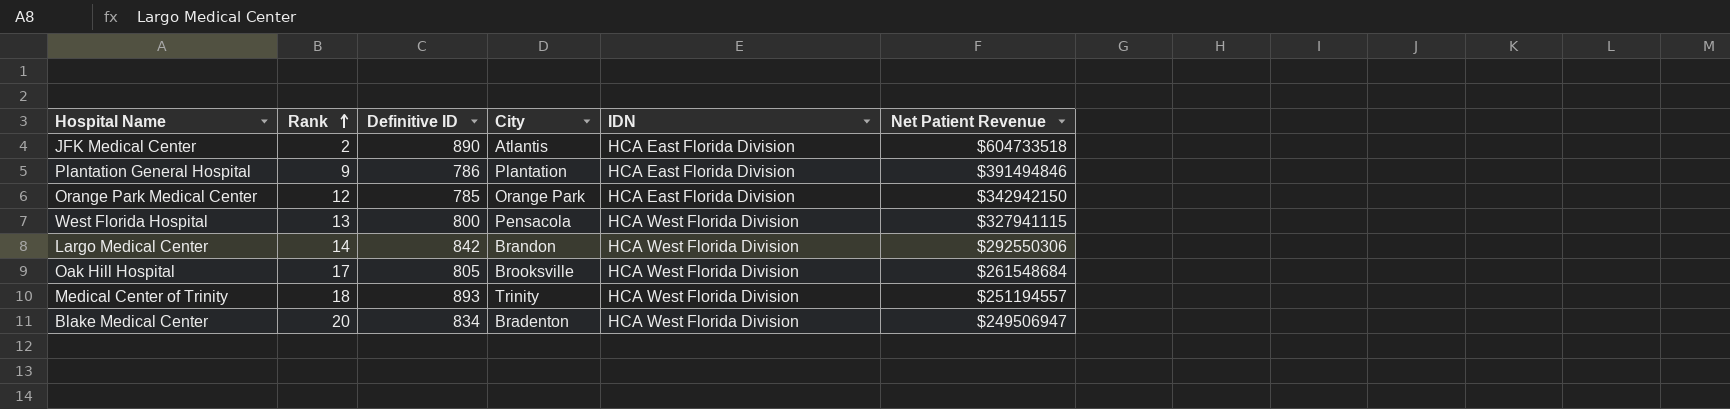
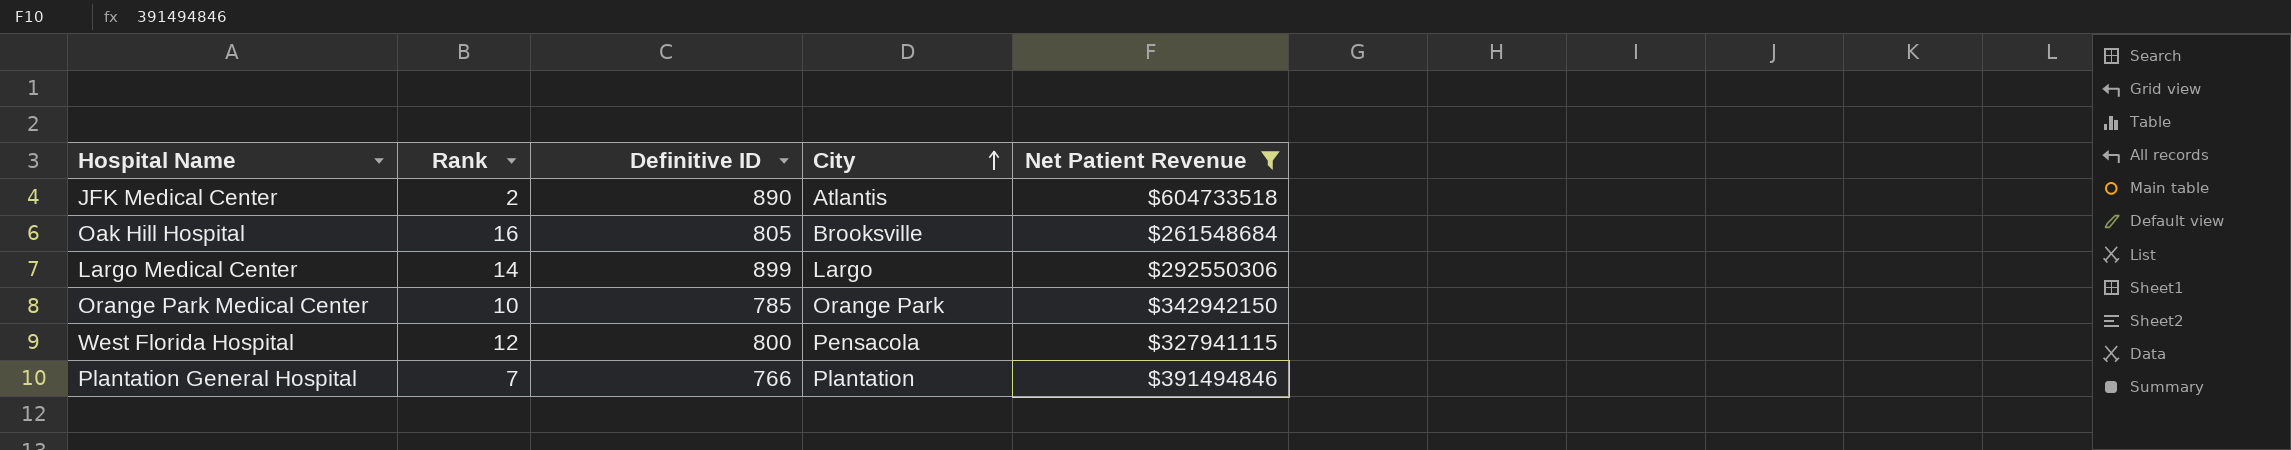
filter: none -> Net Patient Revenue >= $261548684
row order: Rank ascending -> City ascending
column IDN | position: 5 -> none
Oak Hill Hospital | Rank: 17 -> 16
Largo Medical Center | Definitive ID: 842 -> 899
Largo Medical Center | City: Brandon -> Largo
Orange Park Medical Center | Rank: 12 -> 10
West Florida Hospital | Rank: 13 -> 12
Plantation General Hospital | Rank: 9 -> 7
Plantation General Hospital | Definitive ID: 786 -> 766

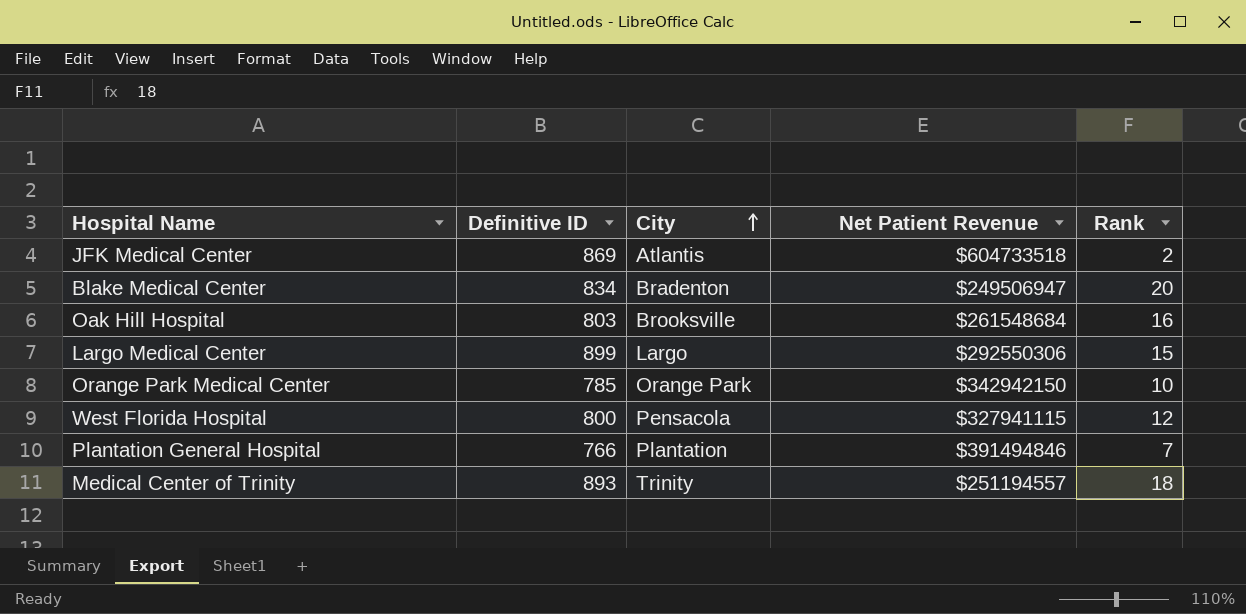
filter: Net Patient Revenue >= $261548684 -> none
column Rank | position: 2 -> 5
JFK Medical Center | Definitive ID: 890 -> 869
Oak Hill Hospital | Definitive ID: 805 -> 803
Largo Medical Center | Rank: 14 -> 15

